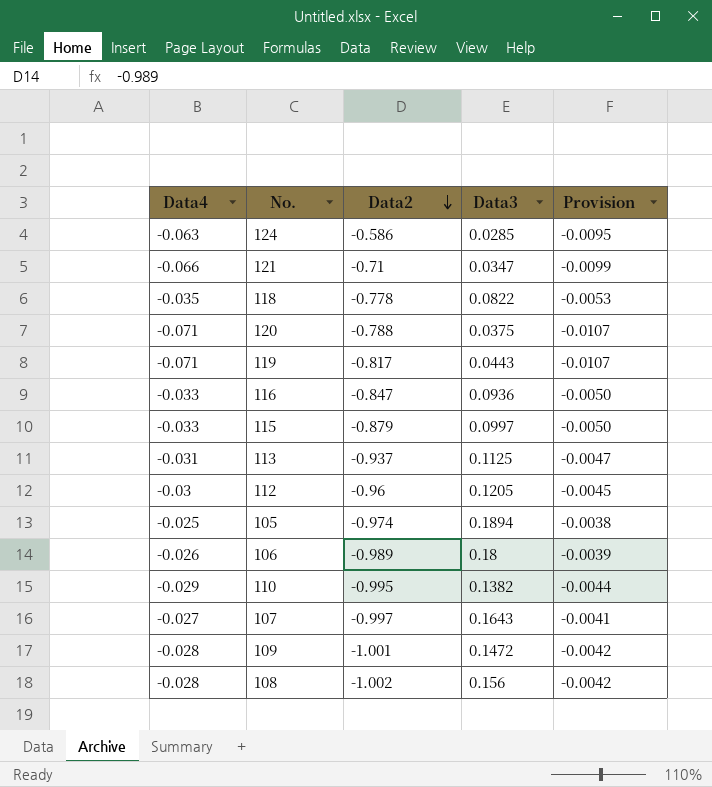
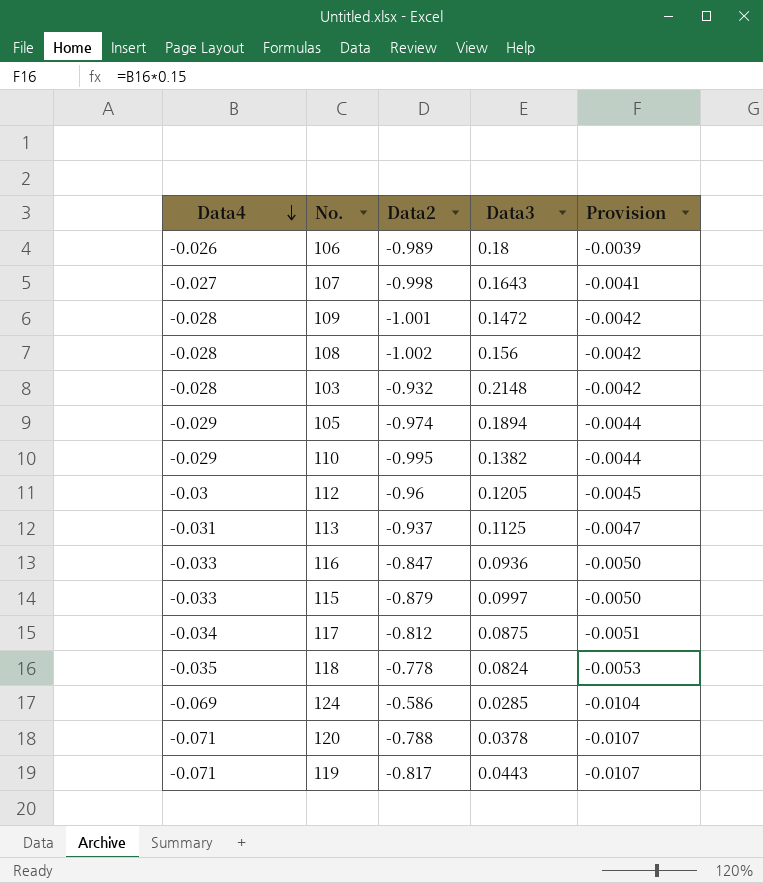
row order: Data2 descending -> Data4 descending
row 121: -0.066 | -0.71 | 0.0347 | -0.0099 -> none
107 | Data2: -0.997 -> -0.998
row 103: none -> -0.028 | -0.932 | 0.2148 | -0.0042
105 | Data4: -0.025 -> -0.029
105 | Provision: -0.0038 -> -0.0044
row 117: none -> -0.034 | -0.812 | 0.0875 | -0.0051
118 | Data3: 0.0822 -> 0.0824
124 | Data4: -0.063 -> -0.069
124 | Provision: -0.0095 -> -0.0104
120 | Data3: 0.0375 -> 0.0378

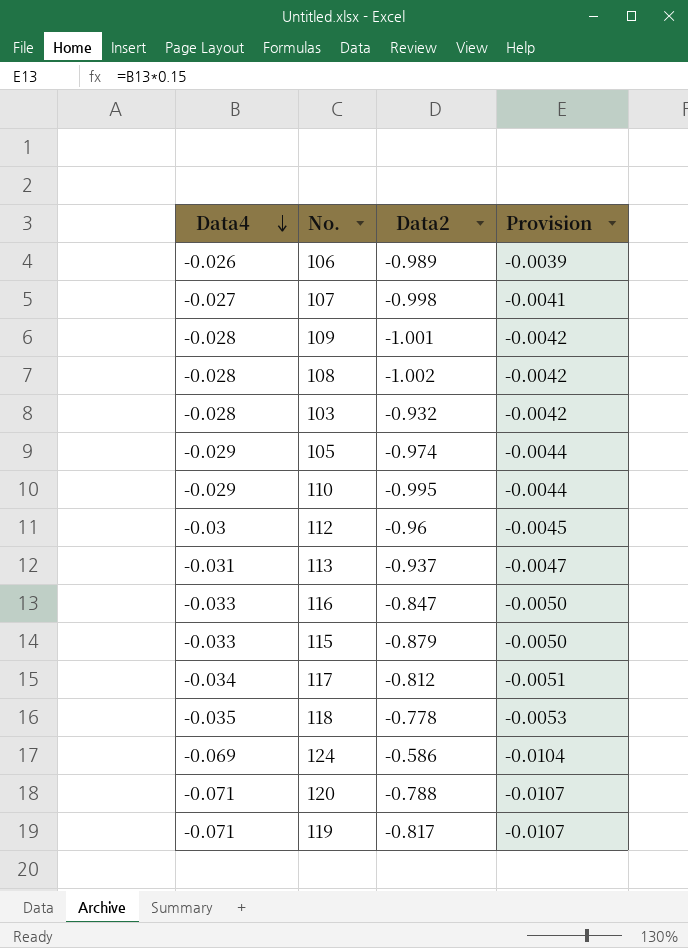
column Data3 | position: 4 -> none

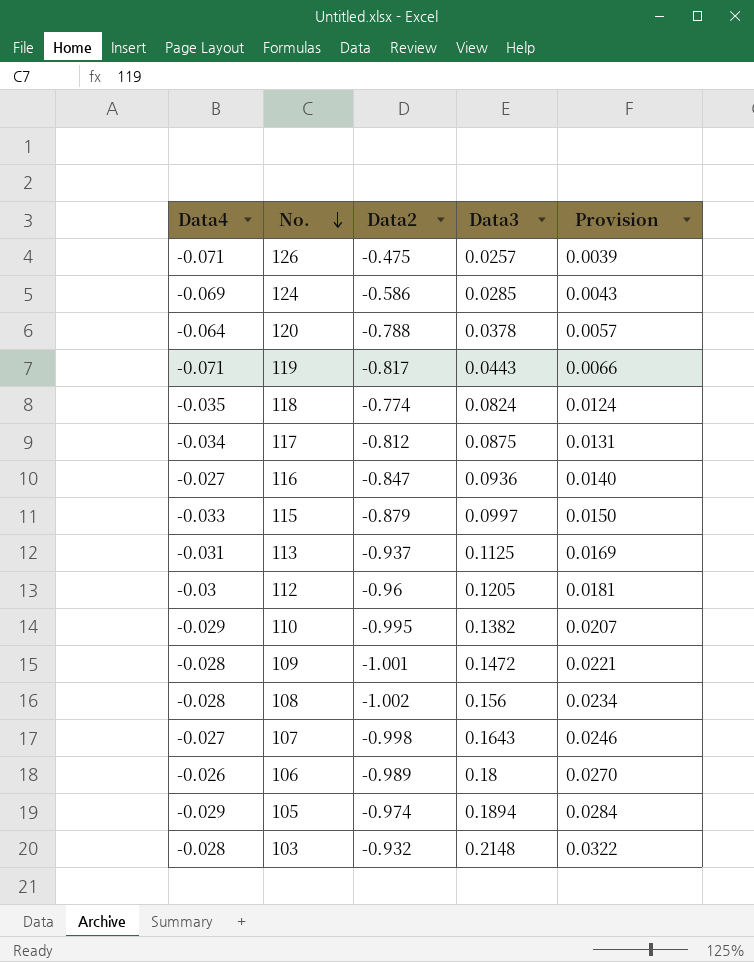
row order: Data4 descending -> No. descending
column Data3 | position: none -> 4
column Provision | formula: [Data4] * 0.15 -> [Data3] * 0.15
row 126: none -> -0.071 | -0.475 | 0.0257 | 0.0039
120 | Data4: -0.071 -> -0.064
118 | Data2: -0.778 -> -0.774
116 | Data4: -0.033 -> -0.027

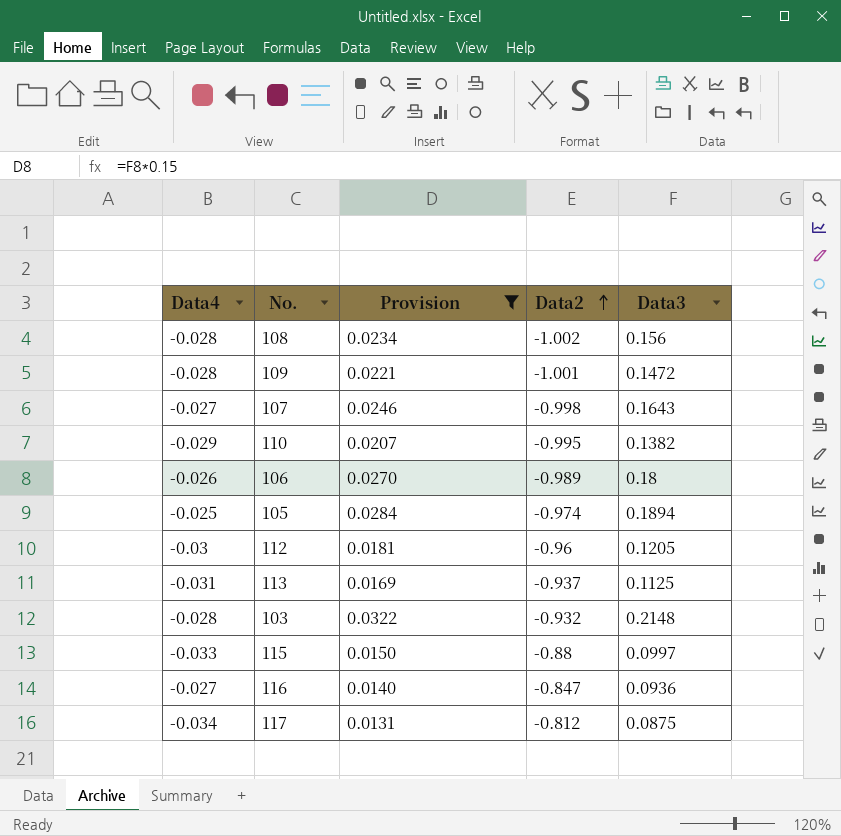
filter: none -> Provision >= 0.0131
row order: No. descending -> Data2 ascending
column Provision | position: 5 -> 3
105 | Data4: -0.029 -> -0.025
115 | Data2: -0.879 -> -0.88

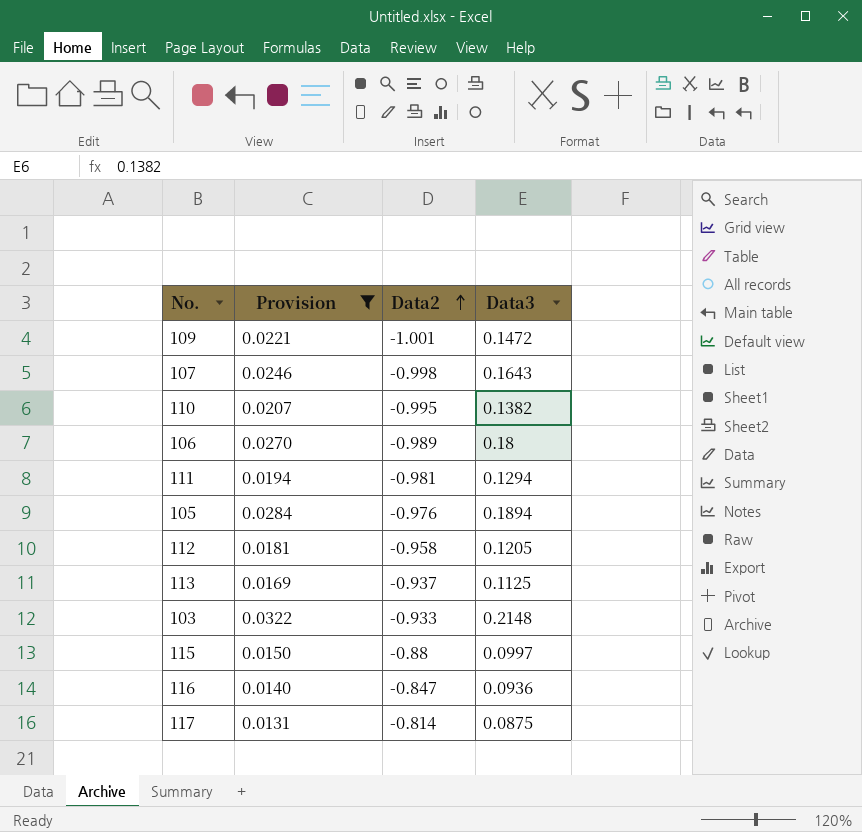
column Data4 | position: 1 -> none
row 108: -0.028 | 0.0234 | -1.002 | 0.156 -> none
row 111: none -> 0.0194 | -0.981 | 0.1294
105 | Data2: -0.974 -> -0.976
112 | Data2: -0.96 -> -0.958
103 | Data2: -0.932 -> -0.933
117 | Data2: -0.812 -> -0.814

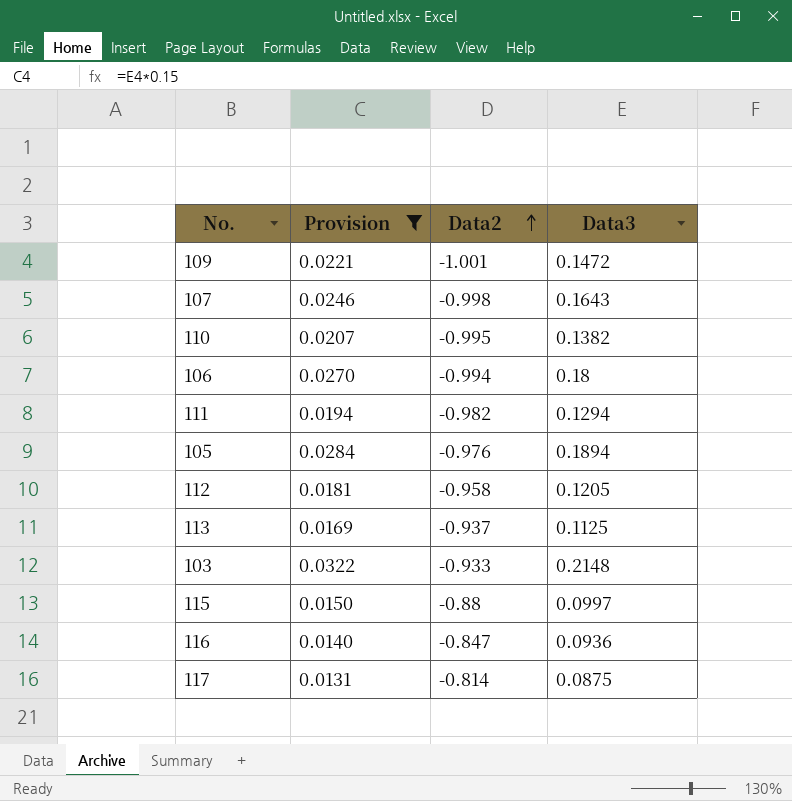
106 | Data2: -0.989 -> -0.994
111 | Data2: -0.981 -> -0.982

